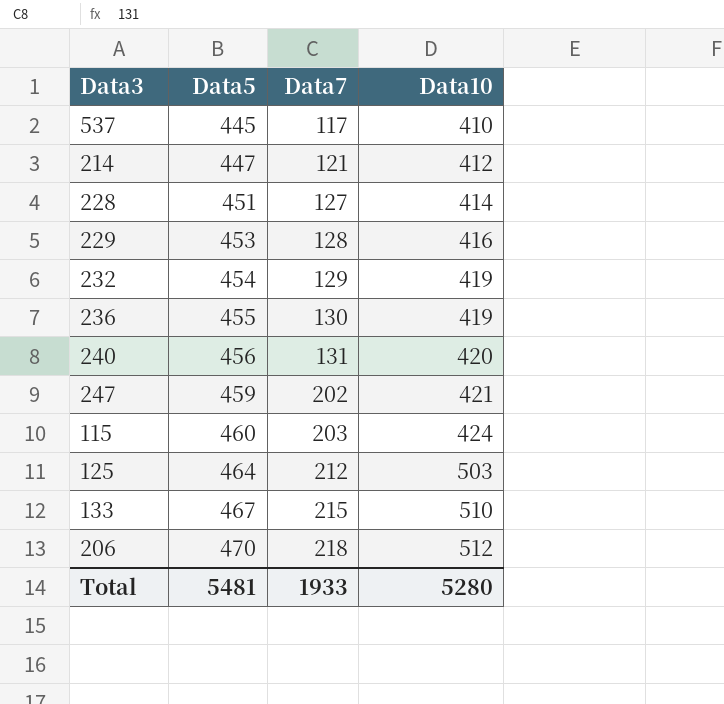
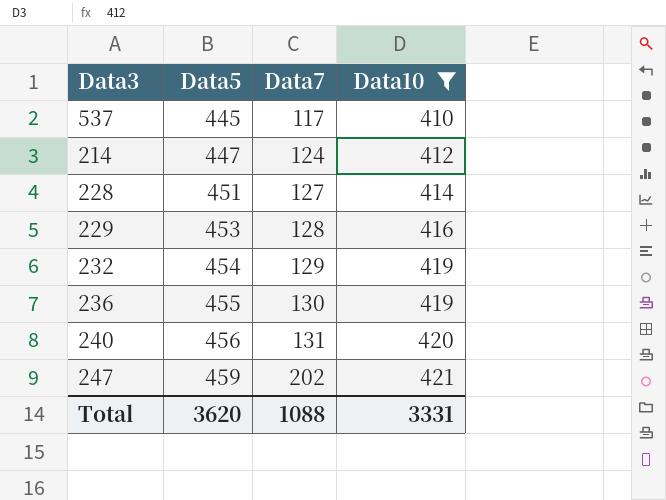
filter: none -> Data10 <= 421
214 | Data7: 121 -> 124
Total | Data5: 5481 -> 3620
Total | Data7: 1933 -> 1088
Total | Data10: 5280 -> 3331

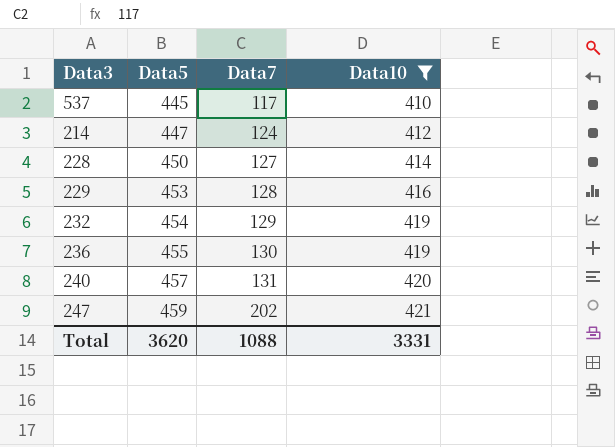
228 | Data5: 451 -> 450
240 | Data5: 456 -> 457

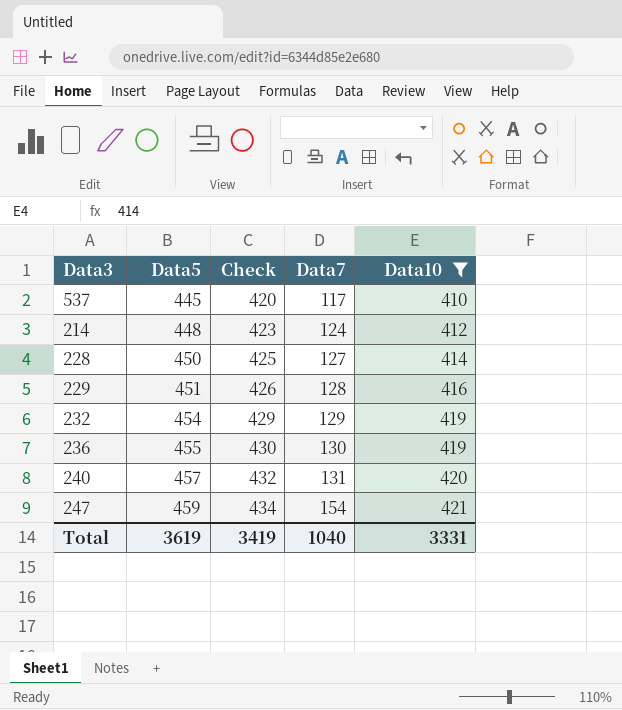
column Check | formula: none -> [Data5] - 25
214 | Data5: 447 -> 448
229 | Data5: 453 -> 451
247 | Data7: 202 -> 154
Total | Data5: 3620 -> 3619
Total | Data7: 1088 -> 1040

